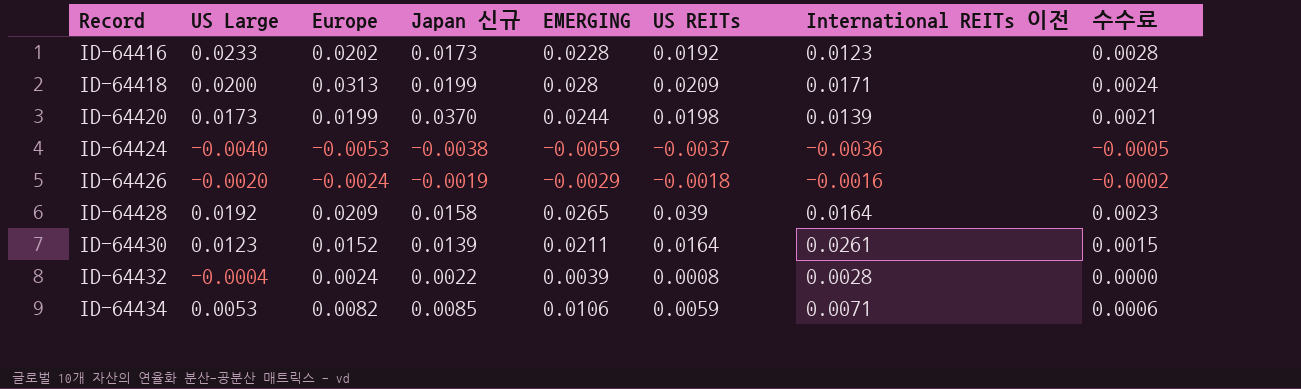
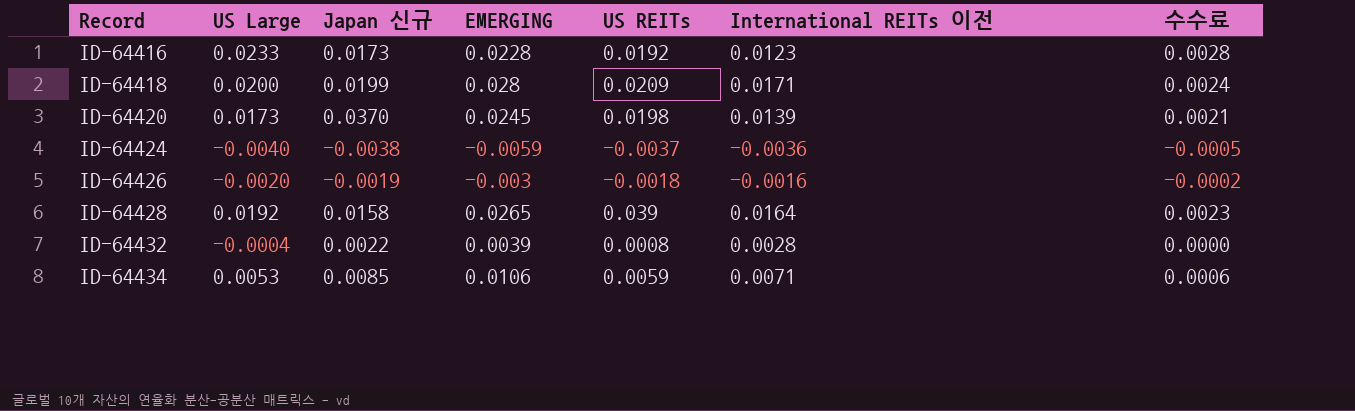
column Europe | position: 3 -> none
row ID-64430: 0.0123 | 0.0152 | 0.0139 | 0.0211 | 0.0164 | 0.0261 | 0.0015 -> none
ID-64420 | EMERGING: 0.0244 -> 0.0245
ID-64426 | EMERGING: -0.0029 -> -0.003

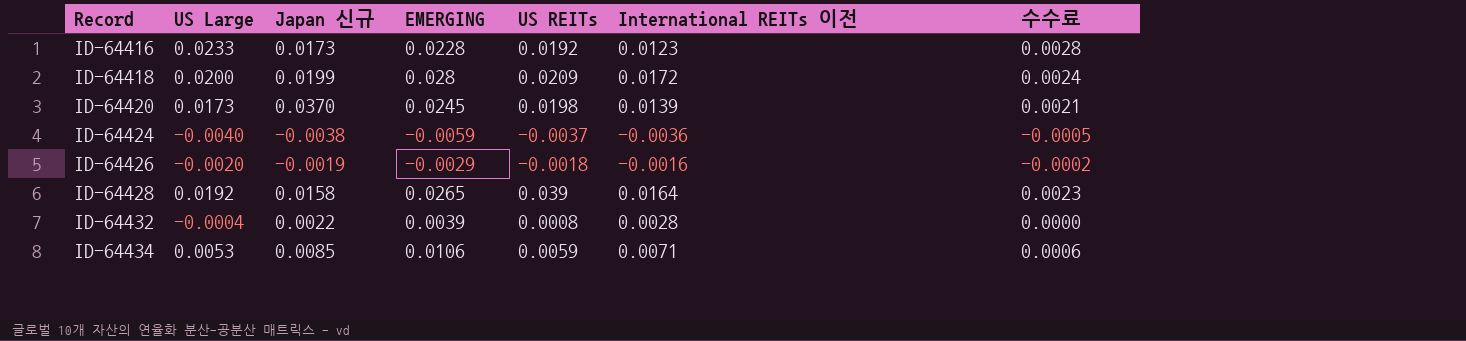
ID-64418 | International REITs 이전: 0.0171 -> 0.0172
ID-64426 | EMERGING: -0.003 -> -0.0029

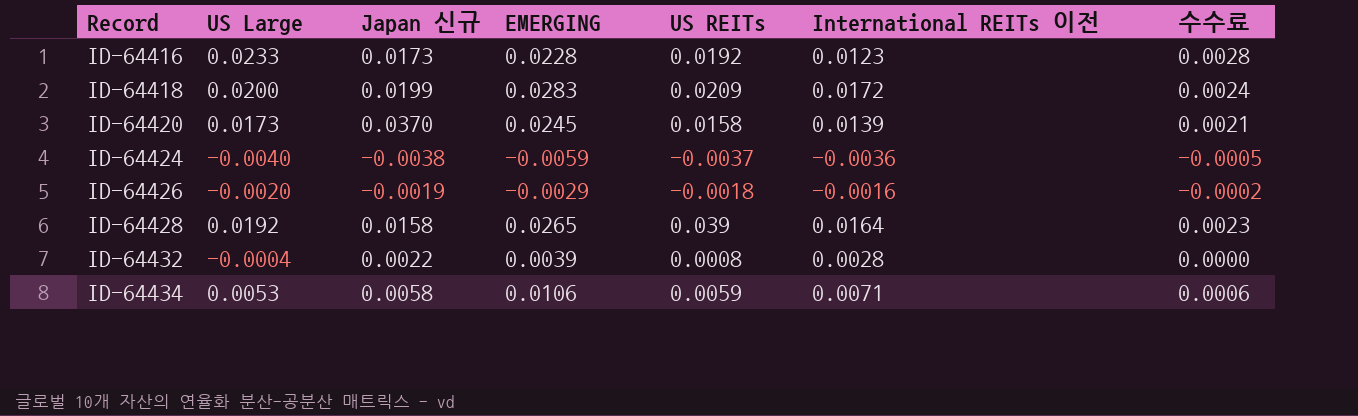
ID-64418 | EMERGING: 0.028 -> 0.0283
ID-64420 | US REITs: 0.0198 -> 0.0158
ID-64434 | Japan 신규: 0.0085 -> 0.0058

